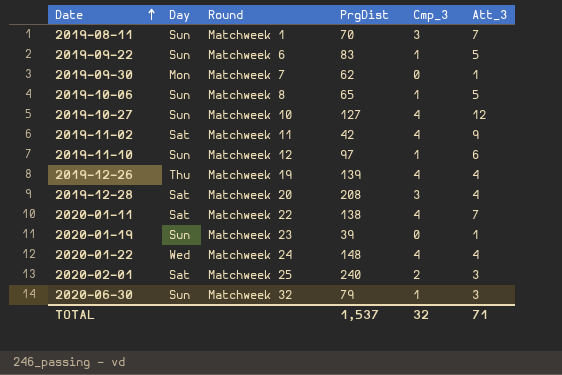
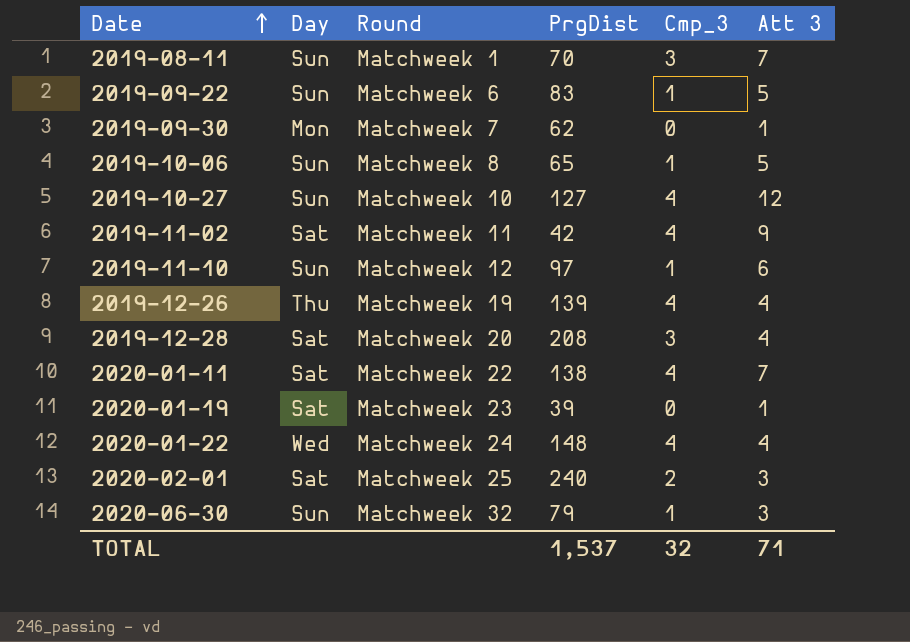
column name: Att_3 -> Att 3
2020-01-19 | Day: Sun -> Sat

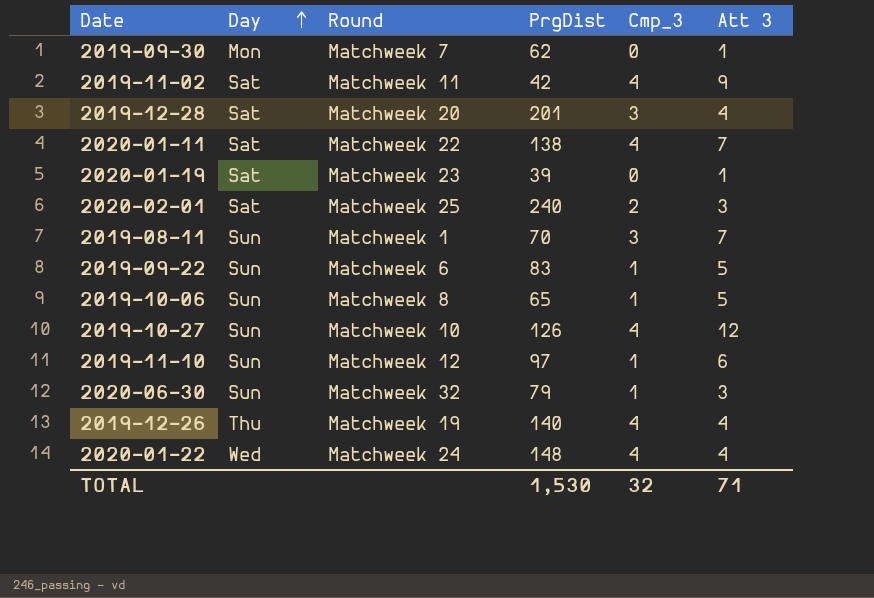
row order: Date ascending -> Day ascending
2019-12-28 | PrgDist: 208 -> 201
2019-10-27 | PrgDist: 127 -> 126
2019-12-26 | PrgDist: 139 -> 140
TOTAL | PrgDist: 1,537 -> 1,530

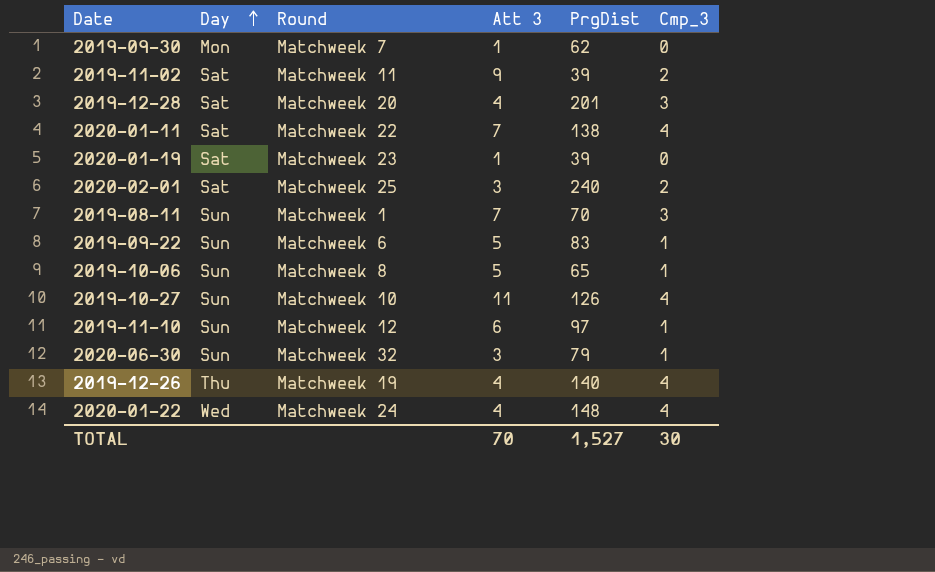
column Att 3 | position: 6 -> 4
2019-11-02 | PrgDist: 42 -> 39
2019-11-02 | Cmp_3: 4 -> 2
2019-10-27 | Att 3: 12 -> 11
TOTAL | Att 3: 71 -> 70
TOTAL | PrgDist: 1,530 -> 1,527
TOTAL | Cmp_3: 32 -> 30

